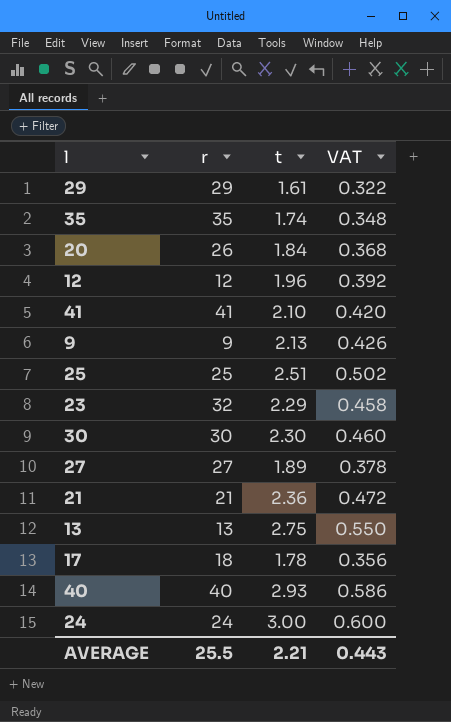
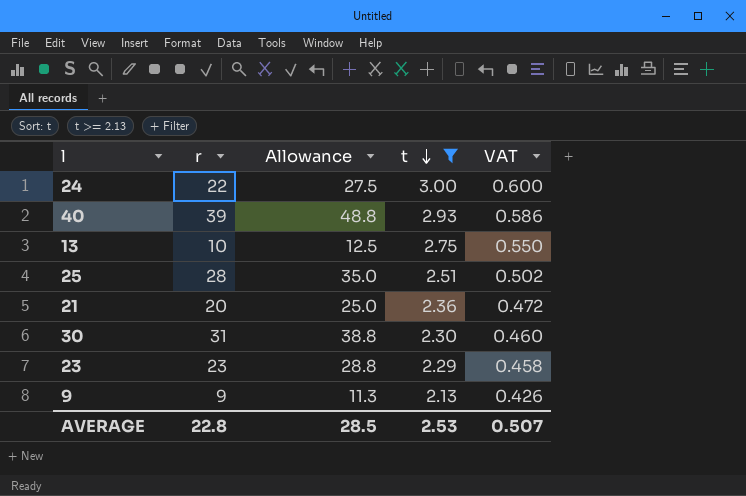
filter: none -> t >= 2.13
row order: none -> t descending
column Allowance | formula: none -> [r] * 1.25
24 | r: 24 -> 22
40 | r: 40 -> 39
13 | r: 13 -> 10
25 | r: 25 -> 28
21 | r: 21 -> 20
30 | r: 30 -> 31
23 | r: 32 -> 23
AVERAGE | r: 25.5 -> 22.8
AVERAGE | t: 2.21 -> 2.53
AVERAGE | VAT: 0.443 -> 0.507

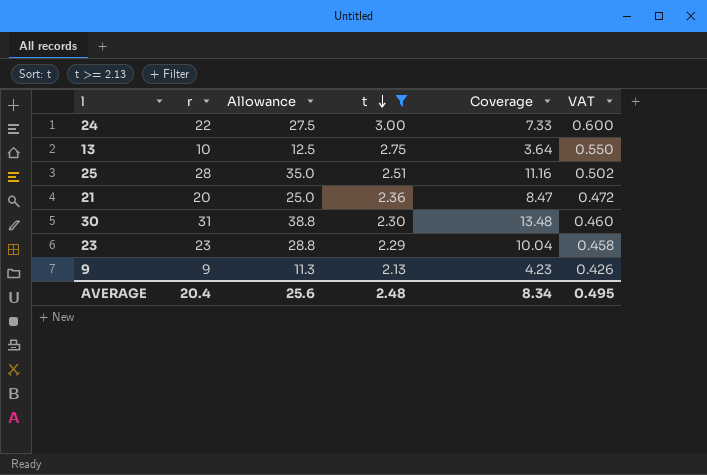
column Coverage | formula: none -> [r] / [t]
row 40: 39 | 48.8 | 2.93 | 0.586 -> none
AVERAGE | r: 22.8 -> 20.4
AVERAGE | Allowance: 28.5 -> 25.6
AVERAGE | t: 2.53 -> 2.48
AVERAGE | VAT: 0.507 -> 0.495

